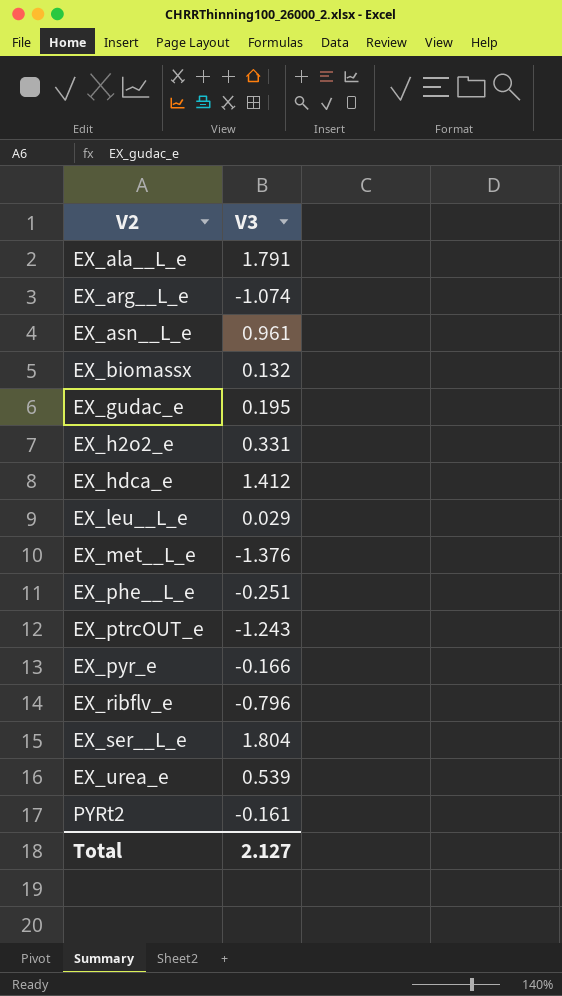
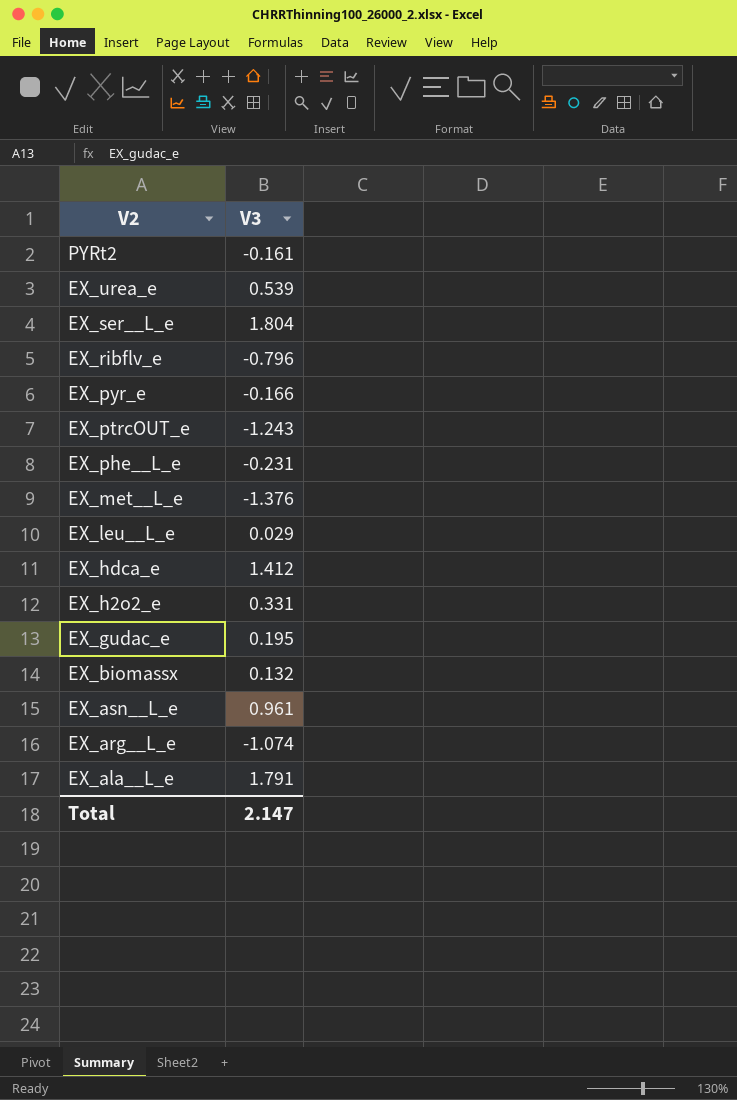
row order: V2 ascending -> V2 descending
EX_phe__L_e | V3: -0.251 -> -0.231
Total | V3: 2.127 -> 2.147

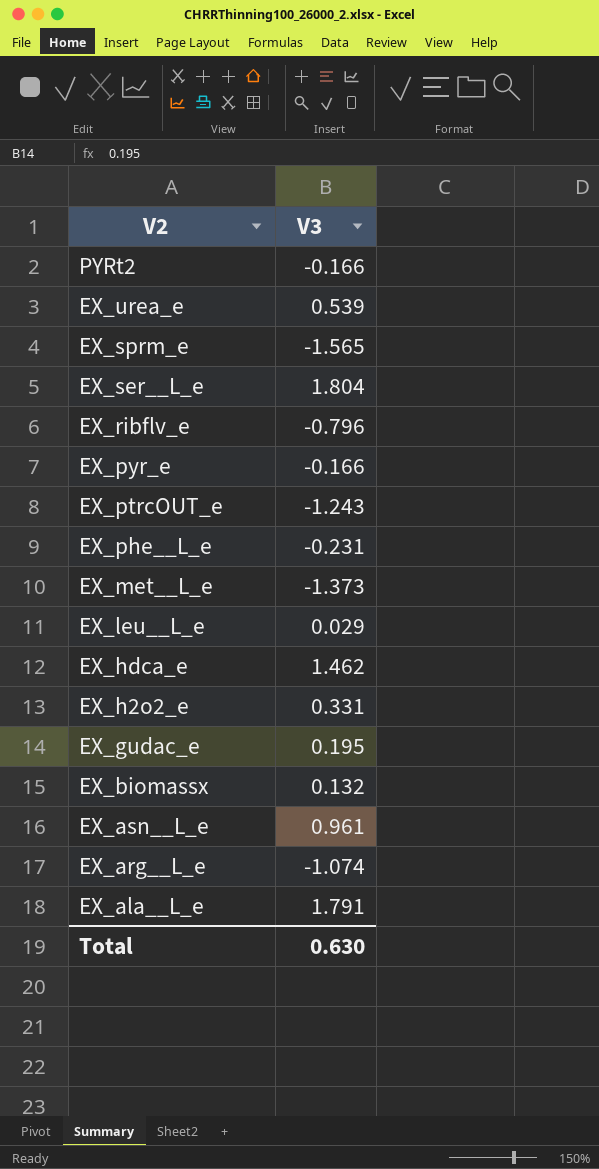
PYRt2 | V3: -0.161 -> -0.166
row EX_sprm_e: none -> -1.565
EX_met__L_e | V3: -1.376 -> -1.373
EX_hdca_e | V3: 1.412 -> 1.462
Total | V3: 2.147 -> 0.630

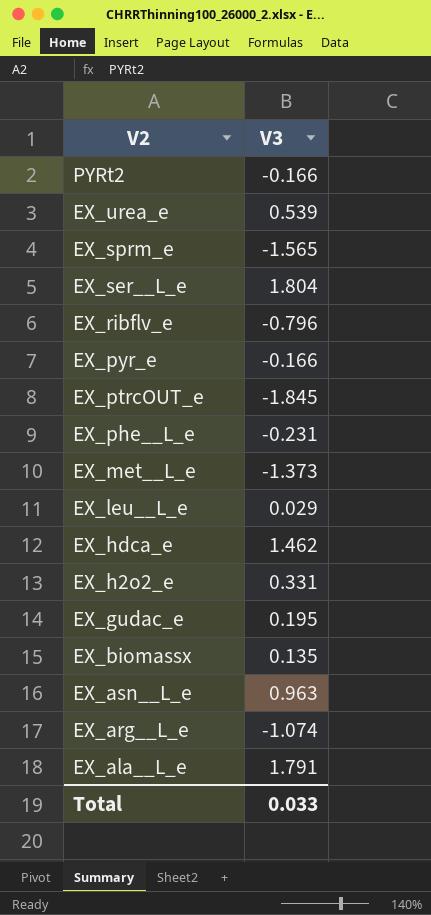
EX_ptrcOUT_e | V3: -1.243 -> -1.845
EX_biomassx | V3: 0.132 -> 0.135
EX_asn__L_e | V3: 0.961 -> 0.963
Total | V3: 0.630 -> 0.033

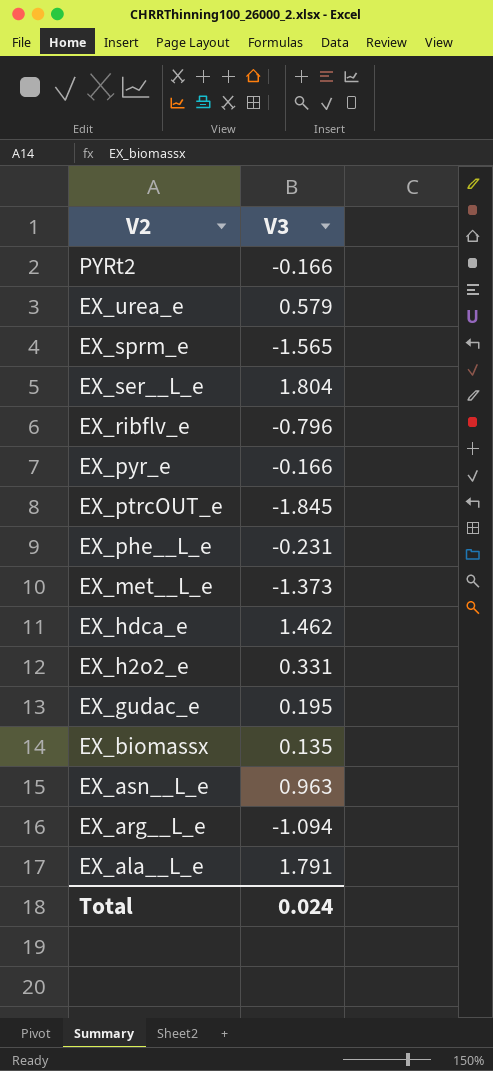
row EX_leu__L_e: 0.029 -> none
EX_urea_e | V3: 0.539 -> 0.579
EX_arg__L_e | V3: -1.074 -> -1.094
Total | V3: 0.033 -> 0.024

